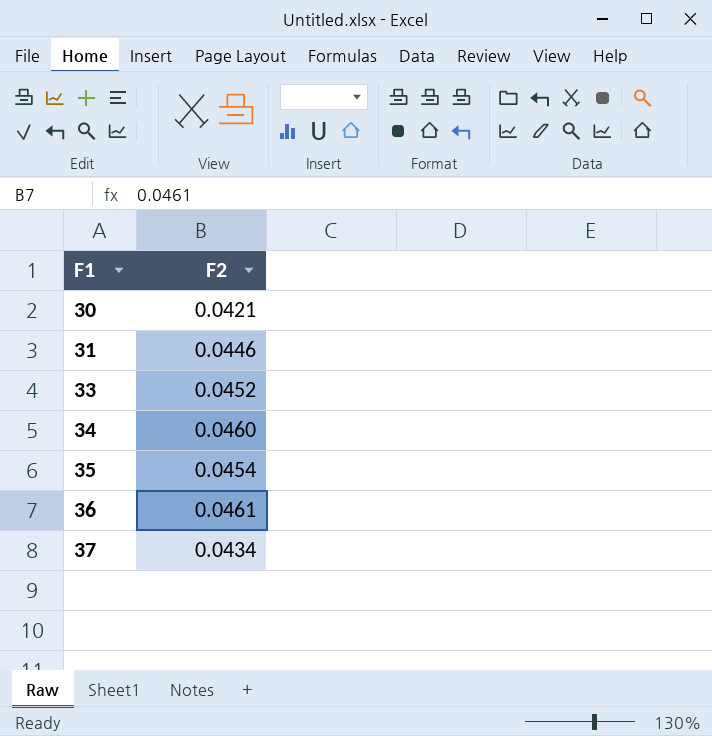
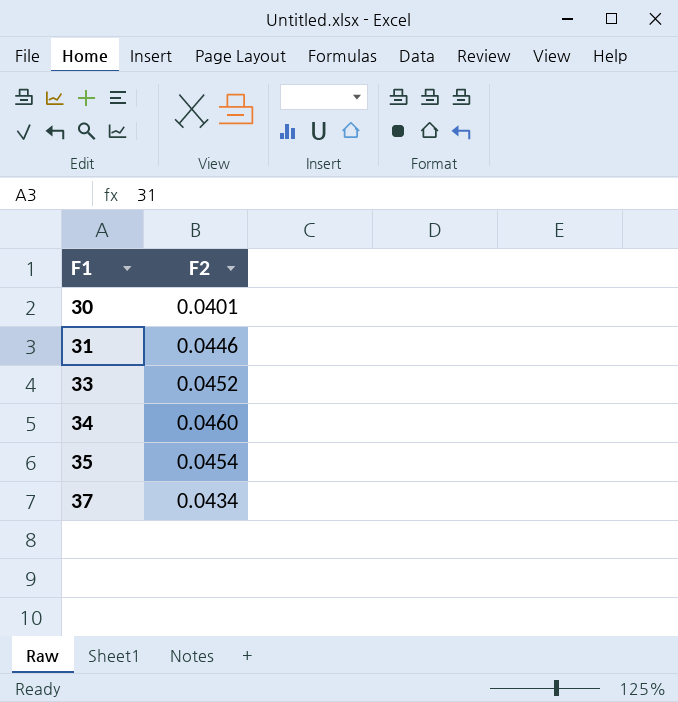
row 36: 0.0461 -> none
30 | F2: 0.0421 -> 0.0401

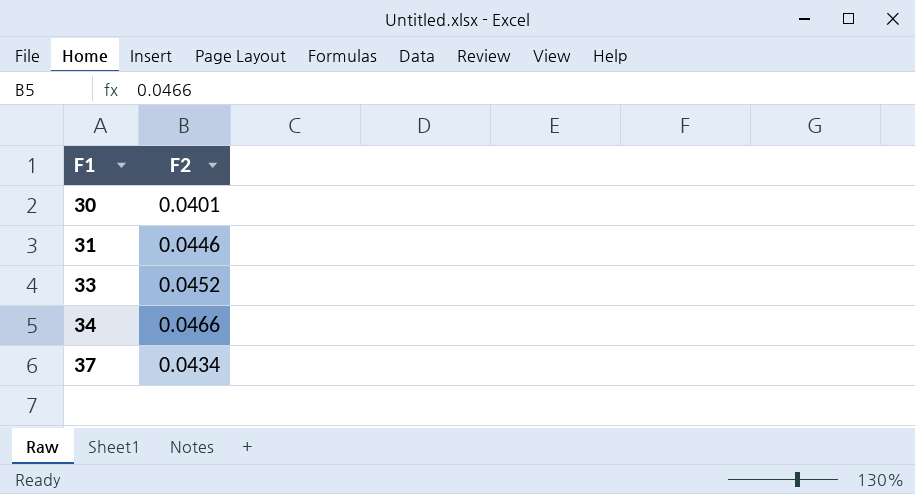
row 35: 0.0454 -> none
34 | F2: 0.0460 -> 0.0466

